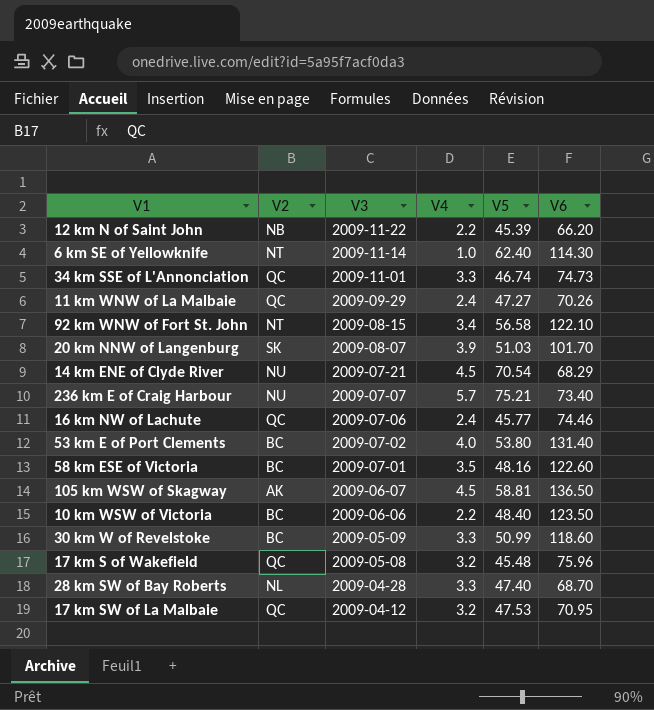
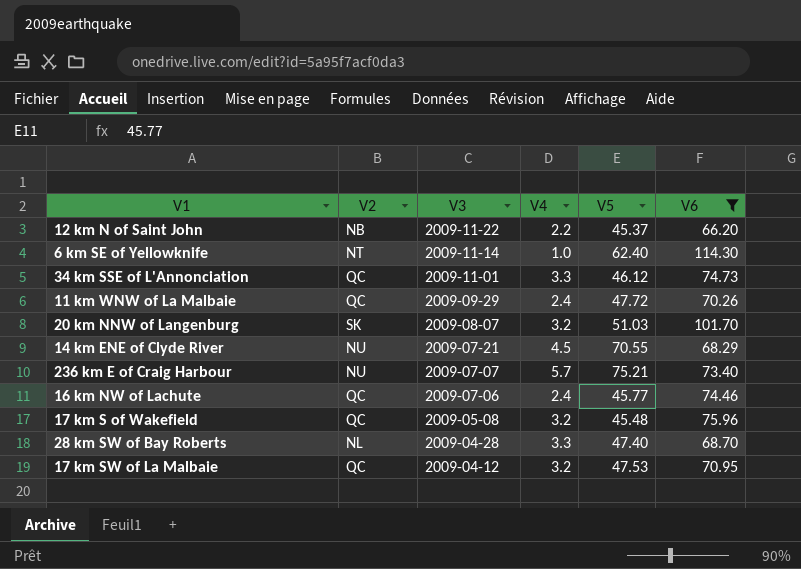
filter: none -> V6 <= 114.30
12 km N of Saint John | V5: 45.39 -> 45.37
34 km SSE of L'Annonciation | V5: 46.74 -> 46.12
11 km WNW of La Malbaie | V5: 47.27 -> 47.72
20 km NNW of Langenburg | V4: 3.9 -> 3.2
14 km ENE of Clyde River | V5: 70.54 -> 70.55

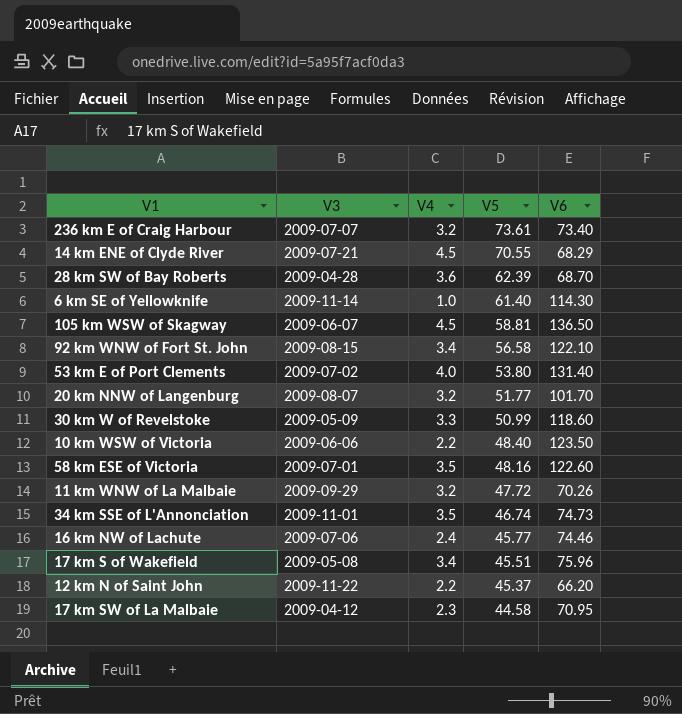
filter: V6 <= 114.30 -> none
row order: V3 descending -> V5 descending
column V2 | position: 2 -> none
236 km E of Craig Harbour | V4: 5.7 -> 3.2
236 km E of Craig Harbour | V5: 75.21 -> 73.61
28 km SW of Bay Roberts | V4: 3.3 -> 3.6
28 km SW of Bay Roberts | V5: 47.40 -> 62.39
6 km SE of Yellowknife | V5: 62.40 -> 61.40
20 km NNW of Langenburg | V5: 51.03 -> 51.77
11 km WNW of La Malbaie | V4: 2.4 -> 3.2
34 km SSE of L'Annonciation | V4: 3.3 -> 3.5
34 km SSE of L'Annonciation | V5: 46.12 -> 46.74
17 km S of Wakefield | V4: 3.2 -> 3.4
17 km S of Wakefield | V5: 45.48 -> 45.51
17 km SW of La Malbaie | V4: 3.2 -> 2.3
17 km SW of La Malbaie | V5: 47.53 -> 44.58

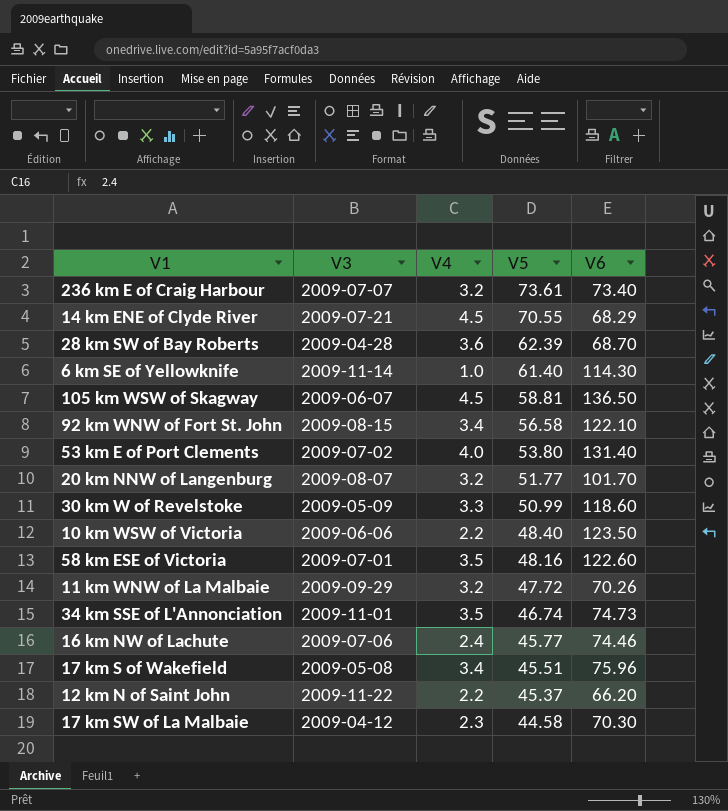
17 km SW of La Malbaie | V6: 70.95 -> 70.30

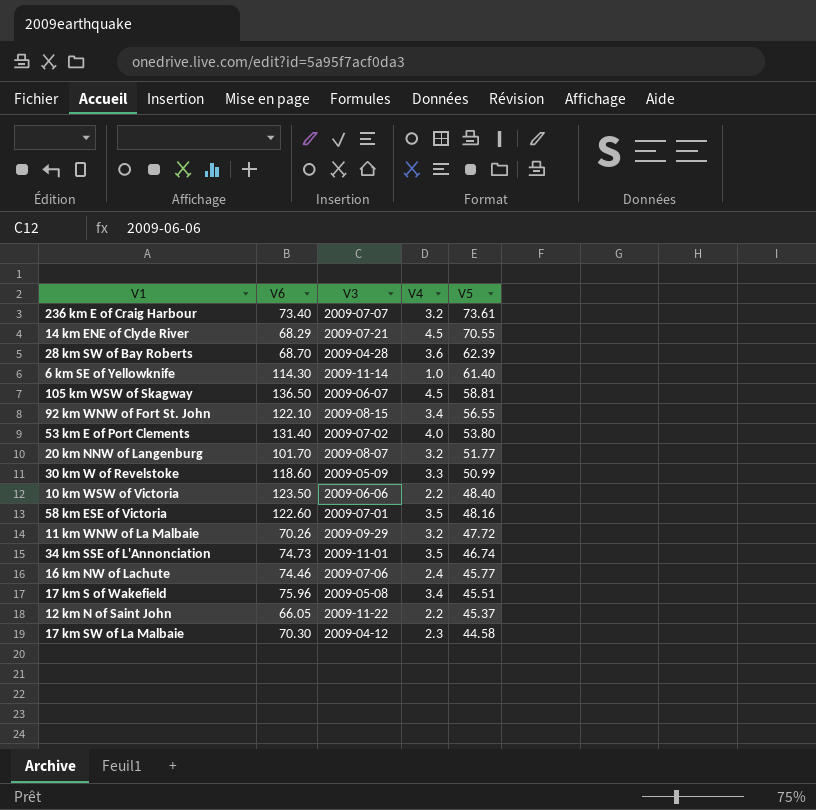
column V6 | position: 5 -> 2
92 km WNW of Fort St. John | V5: 56.58 -> 56.55
12 km N of Saint John | V6: 66.20 -> 66.05

